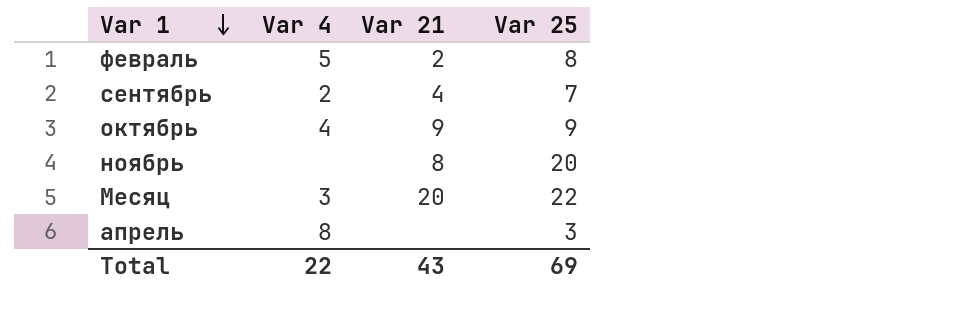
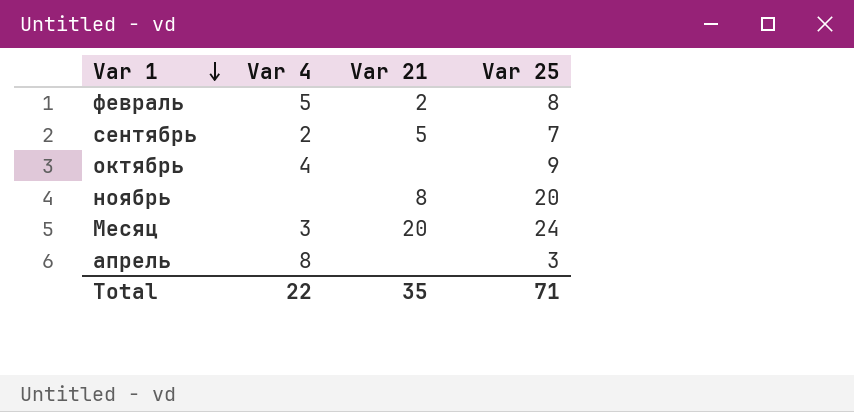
сентябрь | Var 21: 4 -> 5
октябрь | Var 21: 9 -> none
Месяц | Var 25: 22 -> 24
Total | Var 21: 43 -> 35
Total | Var 25: 69 -> 71

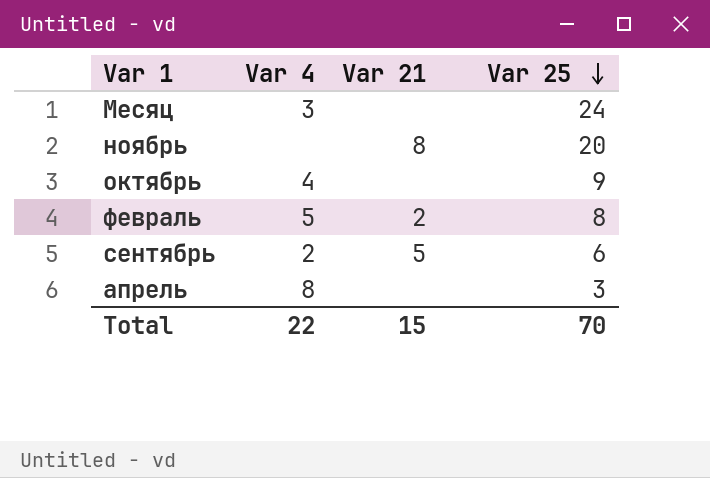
row order: Var 1 descending -> Var 25 descending
Месяц | Var 21: 20 -> none
сентябрь | Var 25: 7 -> 6
Total | Var 21: 35 -> 15
Total | Var 25: 71 -> 70

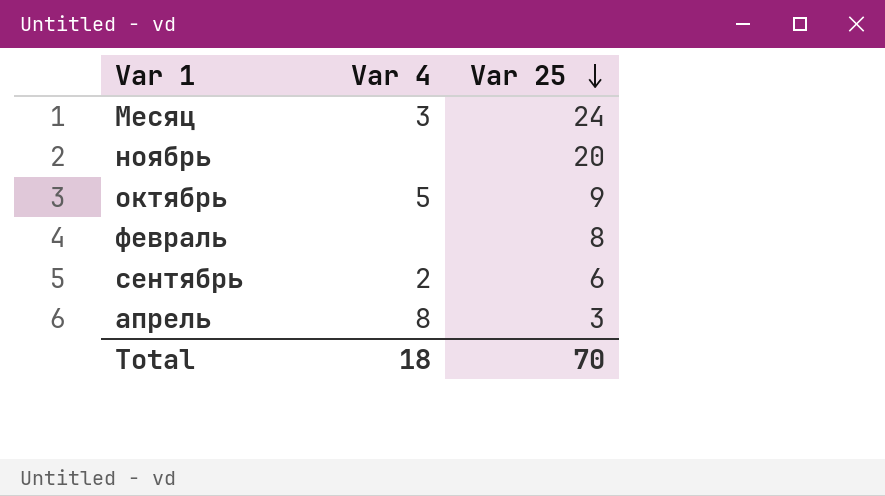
column Var 21 | position: 3 -> none
октябрь | Var 4: 4 -> 5
февраль | Var 4: 5 -> none
Total | Var 4: 22 -> 18

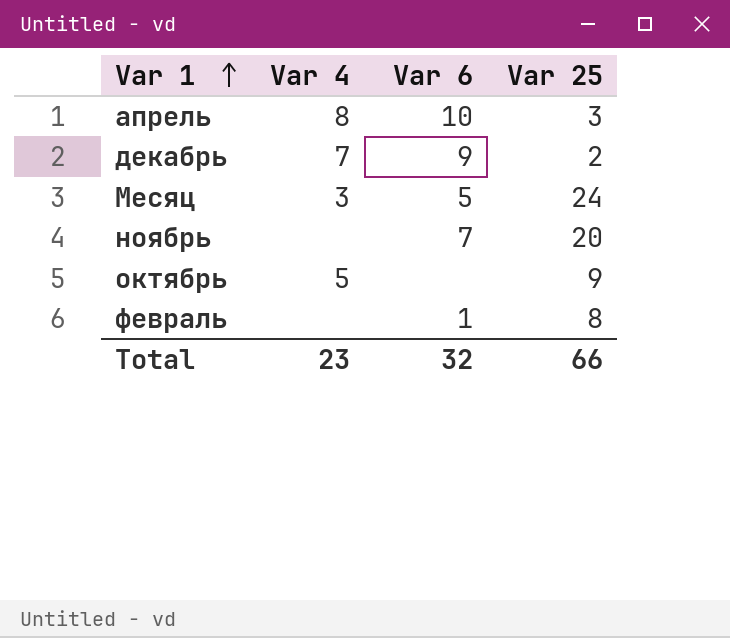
row order: Var 25 descending -> Var 1 ascending
column Var 6 | position: none -> 3
row сентябрь: 2 | 6 -> none
row декабрь: none -> 7 | 9 | 2
Total | Var 4: 18 -> 23
Total | Var 25: 70 -> 66

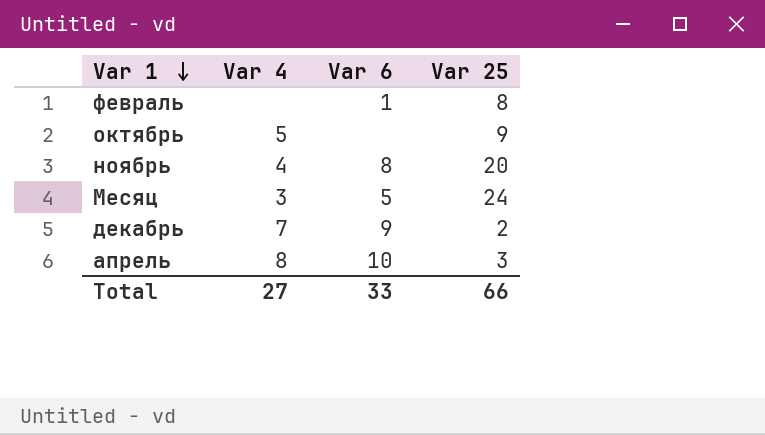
row order: Var 1 ascending -> Var 1 descending
ноябрь | Var 4: none -> 4
ноябрь | Var 6: 7 -> 8
Total | Var 4: 23 -> 27
Total | Var 6: 32 -> 33

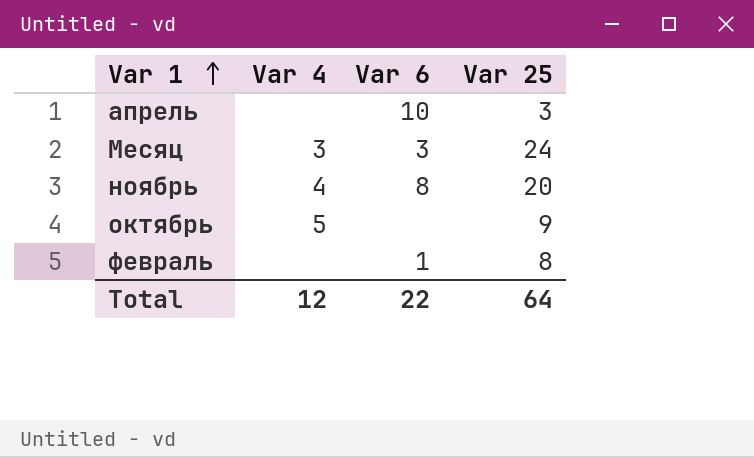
row order: Var 1 descending -> Var 1 ascending
row декабрь: 7 | 9 | 2 -> none
апрель | Var 4: 8 -> none
Месяц | Var 6: 5 -> 3
Total | Var 4: 27 -> 12
Total | Var 6: 33 -> 22
Total | Var 25: 66 -> 64

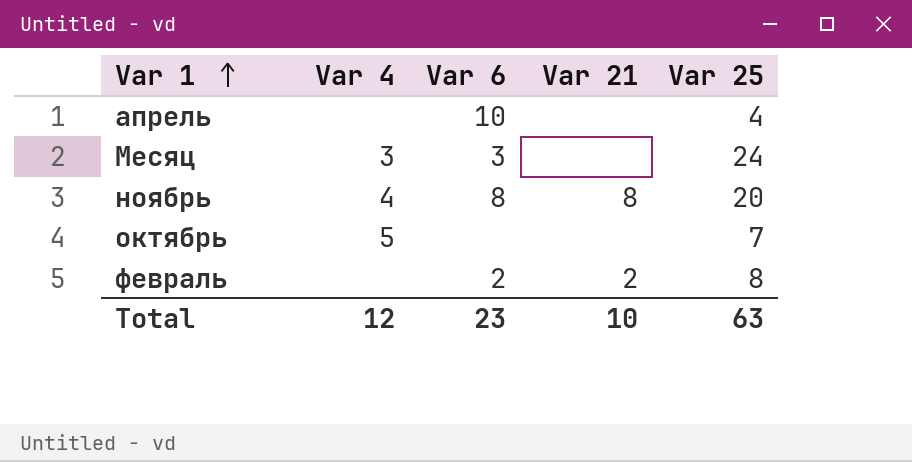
column Var 21 | position: none -> 4
апрель | Var 25: 3 -> 4
октябрь | Var 25: 9 -> 7
февраль | Var 6: 1 -> 2
Total | Var 6: 22 -> 23
Total | Var 25: 64 -> 63

